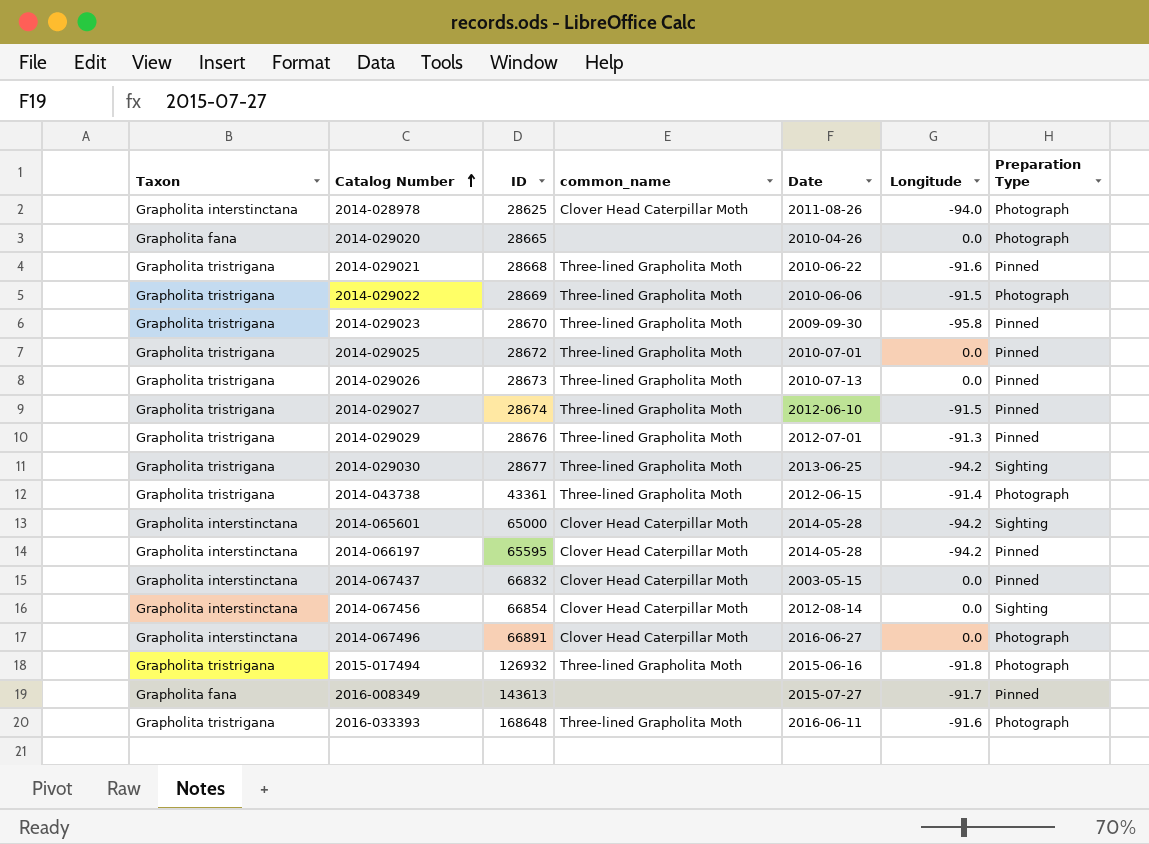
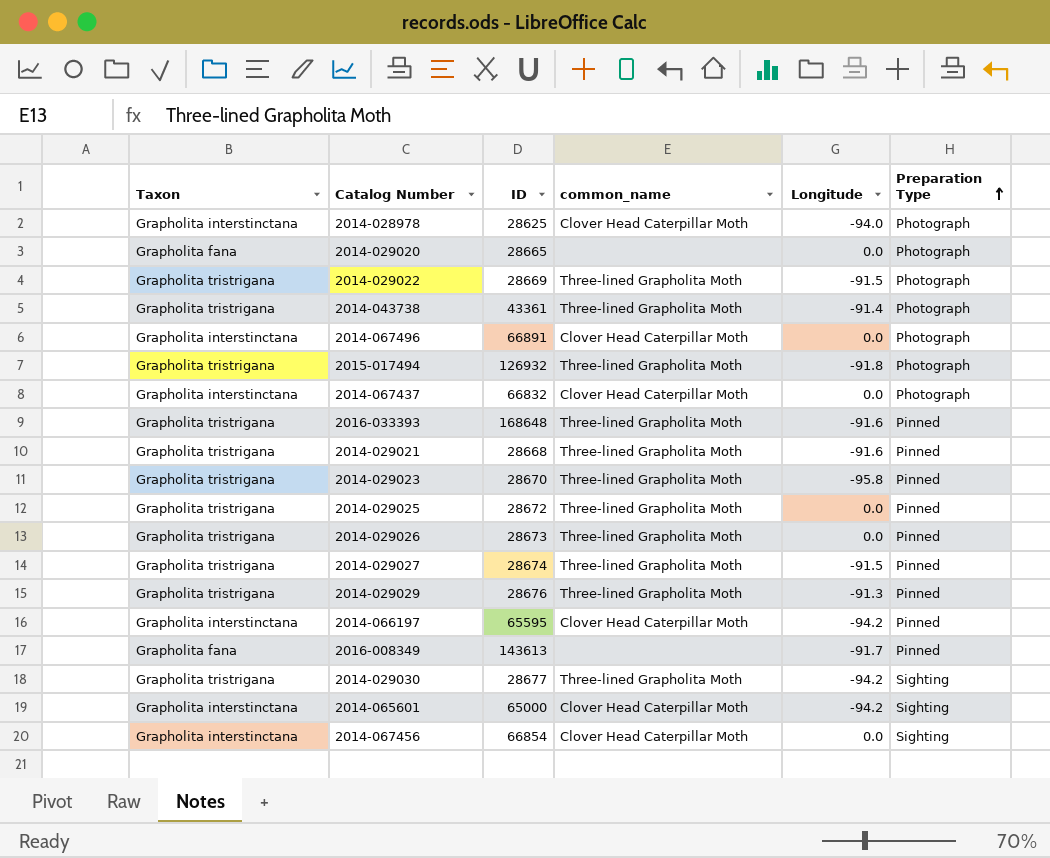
row order: Catalog Number ascending -> Preparation Type ascending
column Date | position: 5 -> none
2014-067437 | Preparation Type: Pinned -> Photograph
2016-033393 | Preparation Type: Photograph -> Pinned

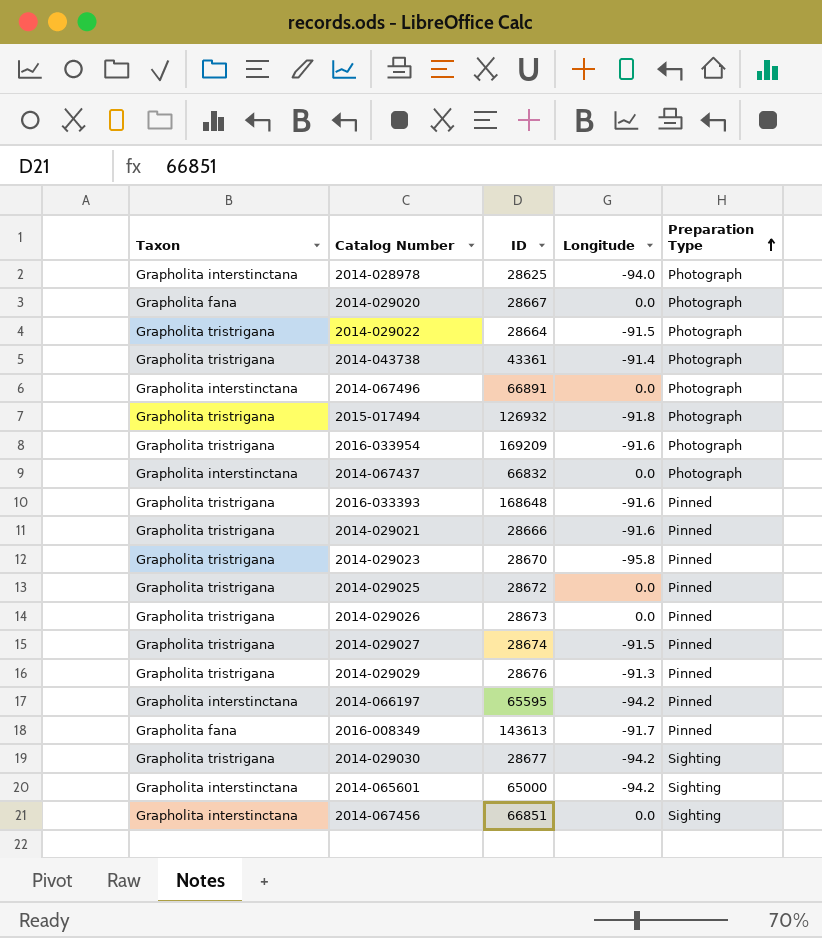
column common_name | position: 4 -> none
2014-029020 | ID: 28665 -> 28667
2014-029022 | ID: 28669 -> 28664
row 2016-033954: none -> Grapholita tristrigana | 169209 | -91.6 | Photograph
2014-029021 | ID: 28668 -> 28666
2014-067456 | ID: 66854 -> 66851

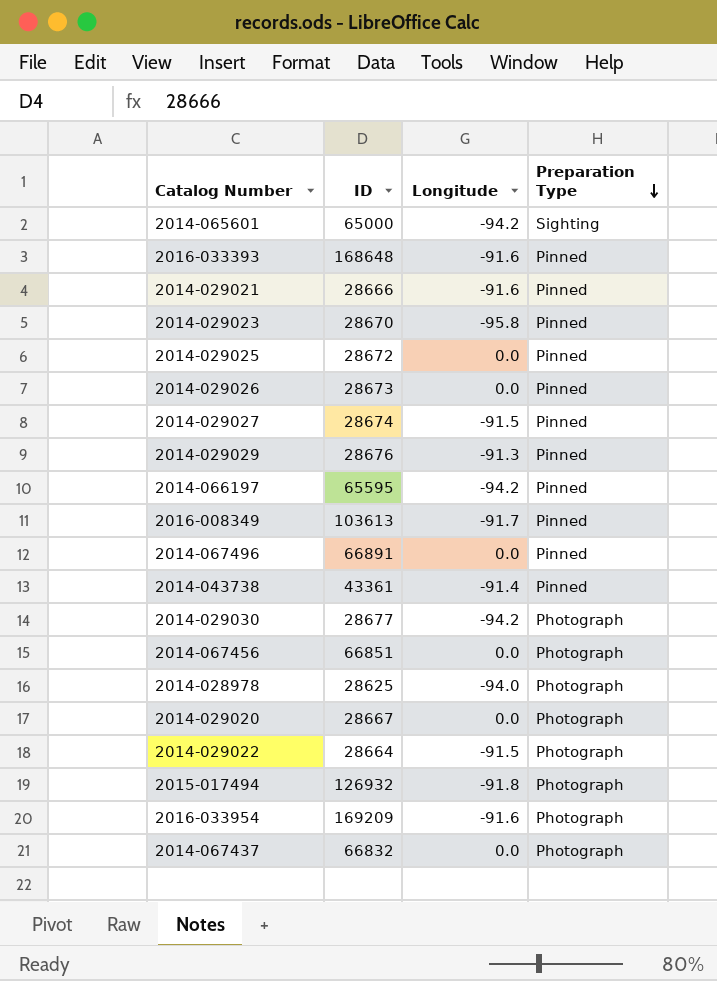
row order: Preparation Type ascending -> Preparation Type descending
column Taxon | position: 1 -> none
2016-008349 | ID: 143613 -> 103613
2014-067496 | Preparation Type: Photograph -> Pinned
2014-043738 | Preparation Type: Photograph -> Pinned
2014-029030 | Preparation Type: Sighting -> Photograph
2014-067456 | Preparation Type: Sighting -> Photograph

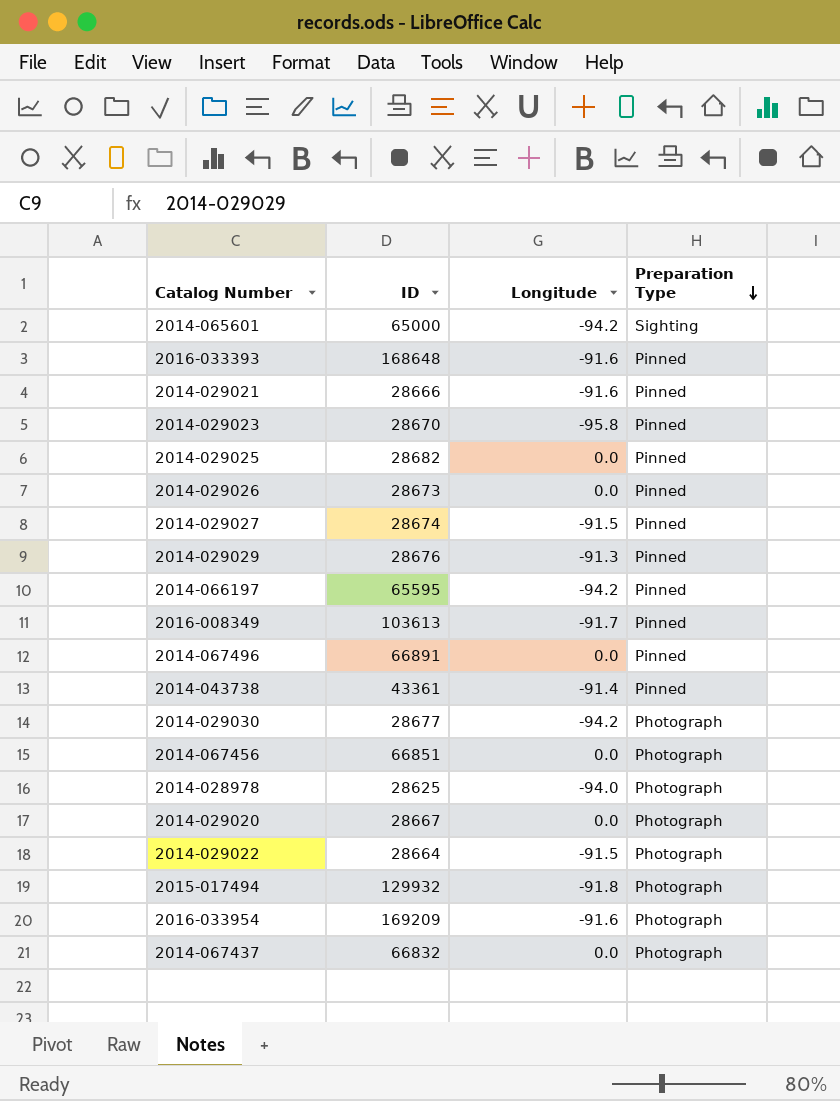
2014-029025 | ID: 28672 -> 28682
2015-017494 | ID: 126932 -> 129932

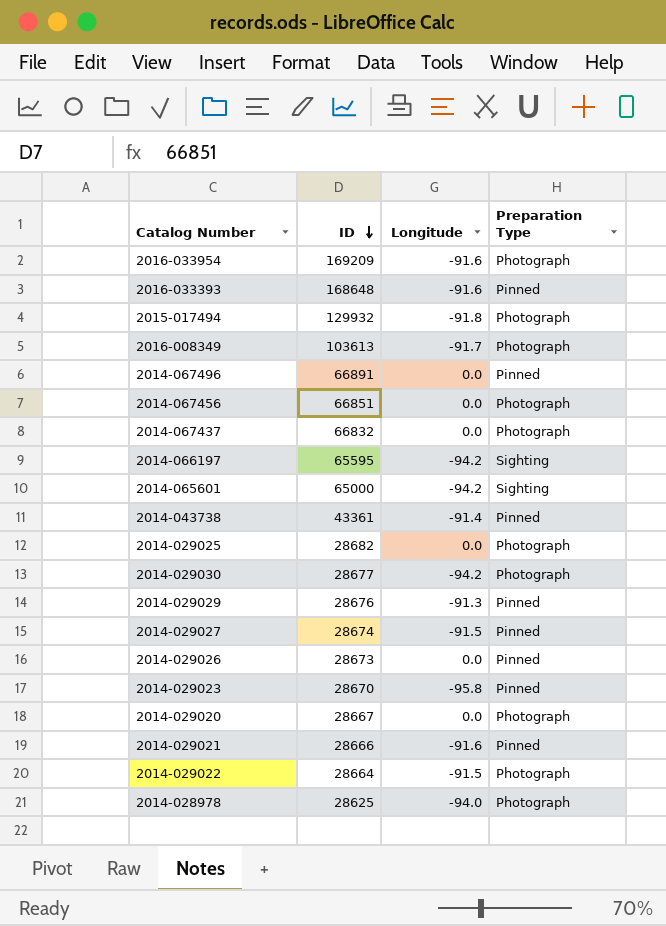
row order: Preparation Type descending -> ID descending
2016-008349 | Preparation Type: Pinned -> Photograph
2014-066197 | Preparation Type: Pinned -> Sighting
2014-029025 | Preparation Type: Pinned -> Photograph

